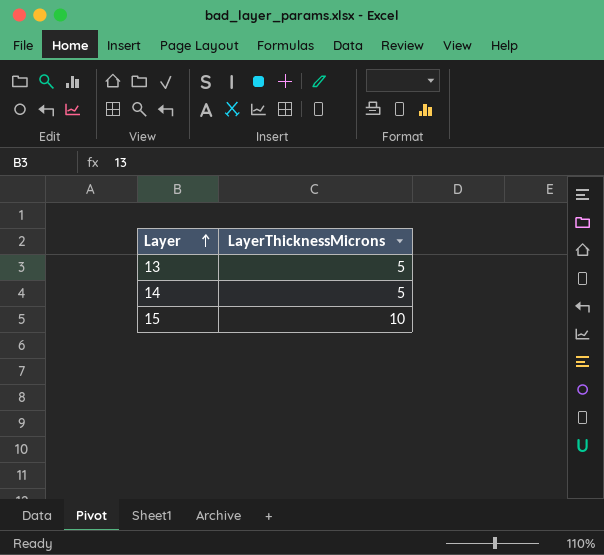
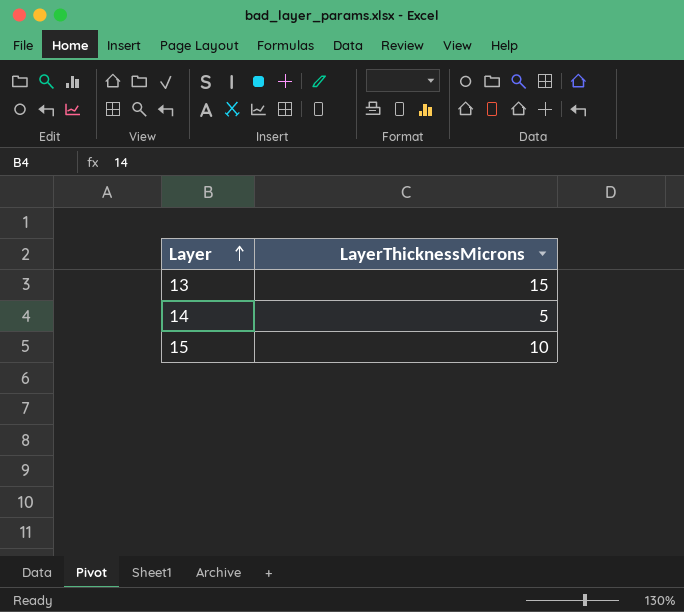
13 | LayerThicknessMicrons: 5 -> 15

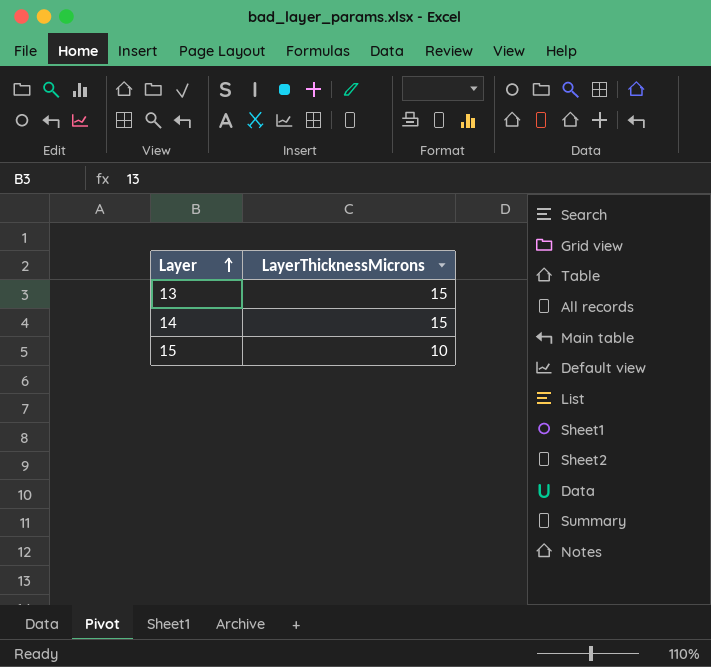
14 | LayerThicknessMicrons: 5 -> 15

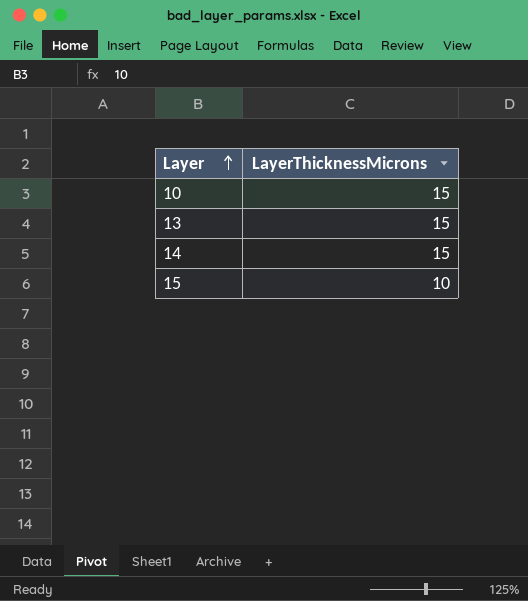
row 10: none -> 15

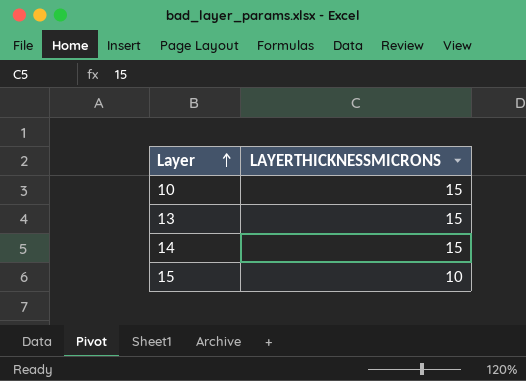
column name: LayerThicknessMicrons -> LAYERTHICKNESSMICRONS

